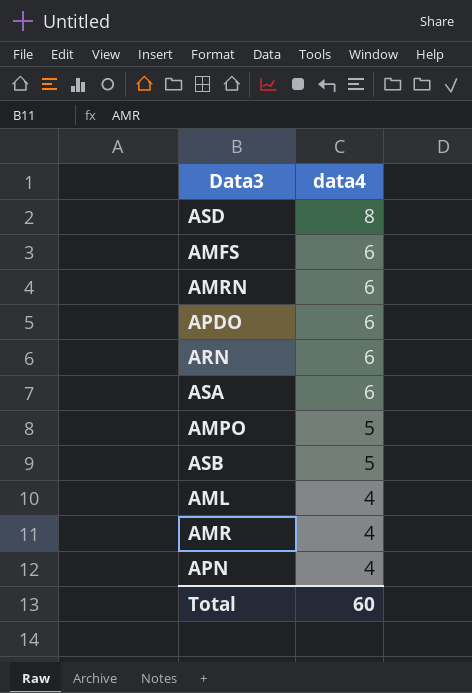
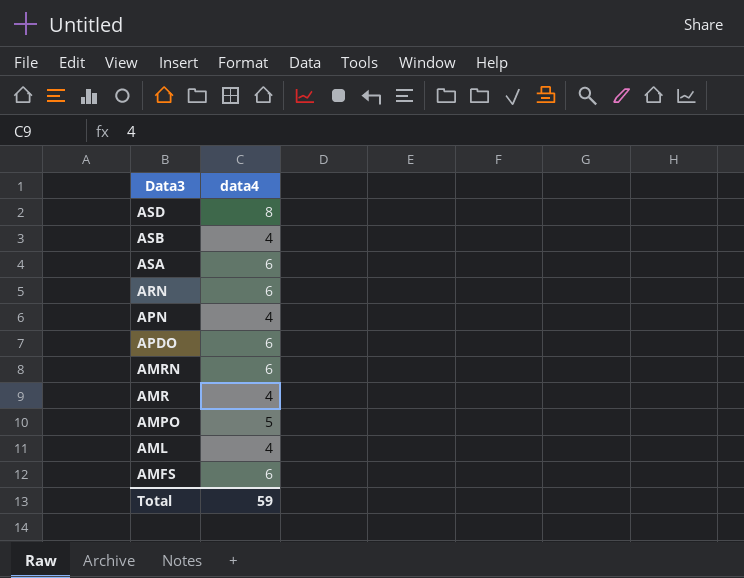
row order: data4 descending -> Data3 descending
ASB | data4: 5 -> 4
Total | data4: 60 -> 59

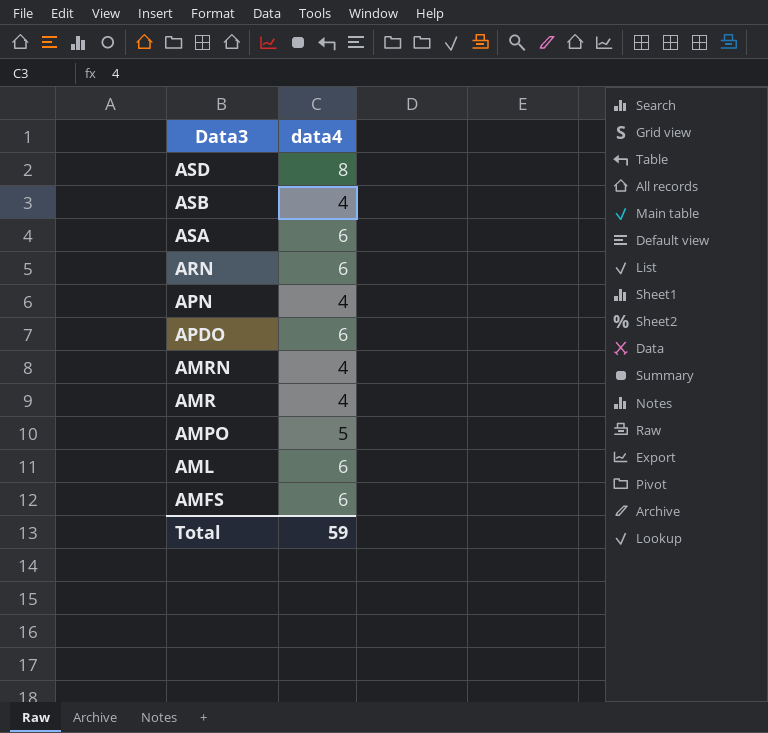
AMRN | data4: 6 -> 4
AML | data4: 4 -> 6

